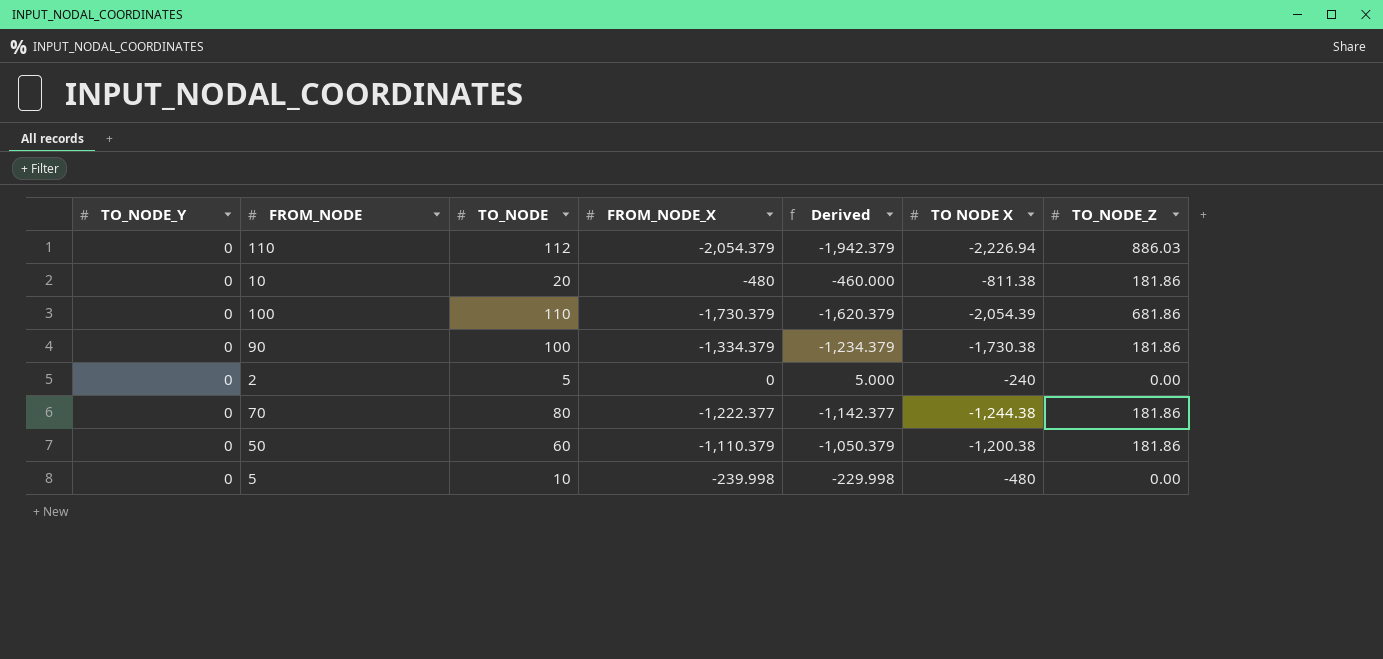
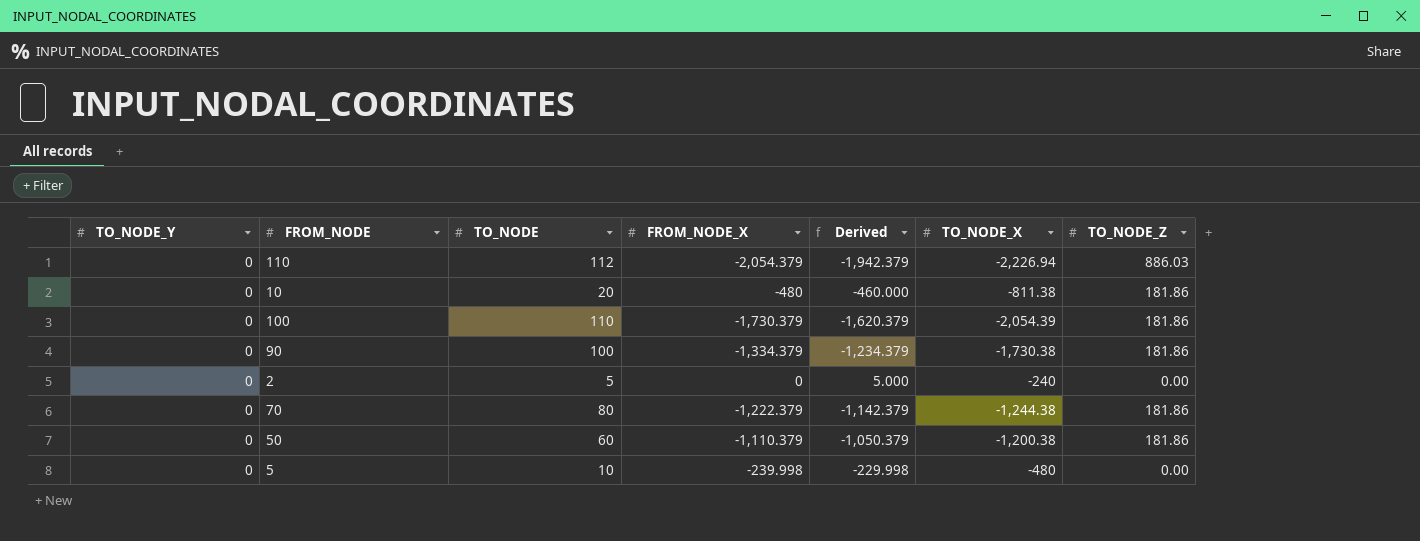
column name: TO NODE X -> TO_NODE_X
100 | TO_NODE_Z: 681.86 -> 181.86
70 | FROM_NODE_X: -1,222.377 -> -1,222.379
70 | Derived: -1,142.377 -> -1,142.379

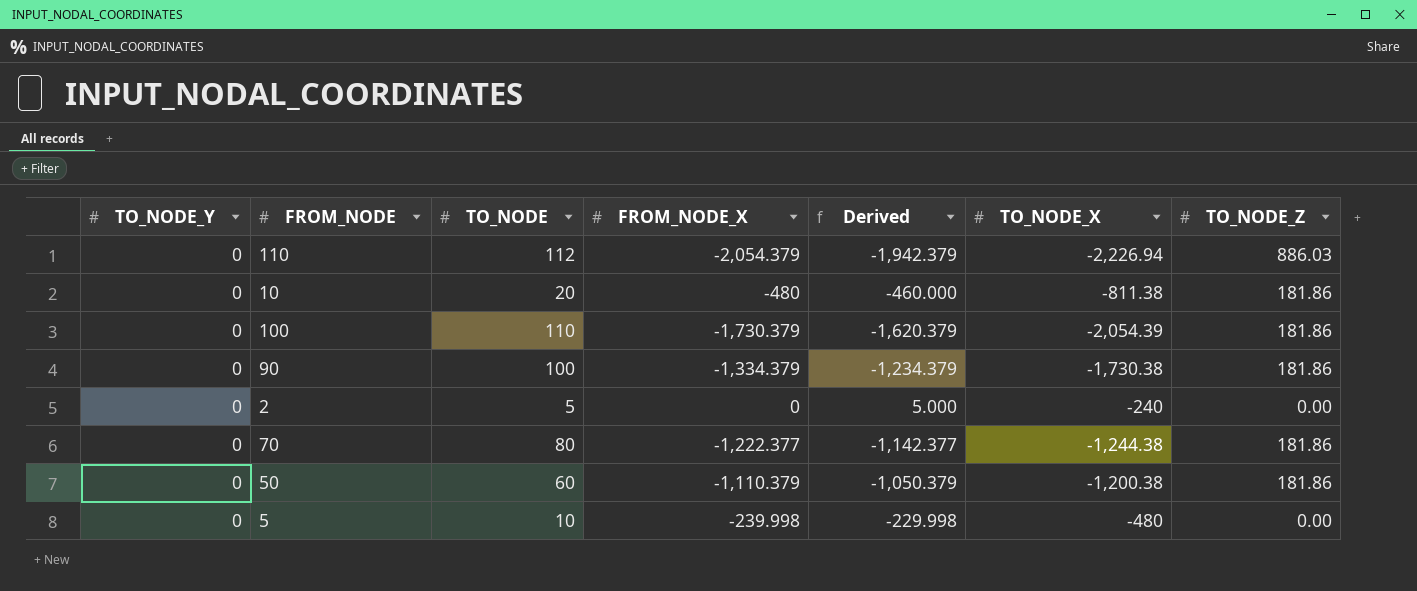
70 | FROM_NODE_X: -1,222.379 -> -1,222.377
70 | Derived: -1,142.379 -> -1,142.377

